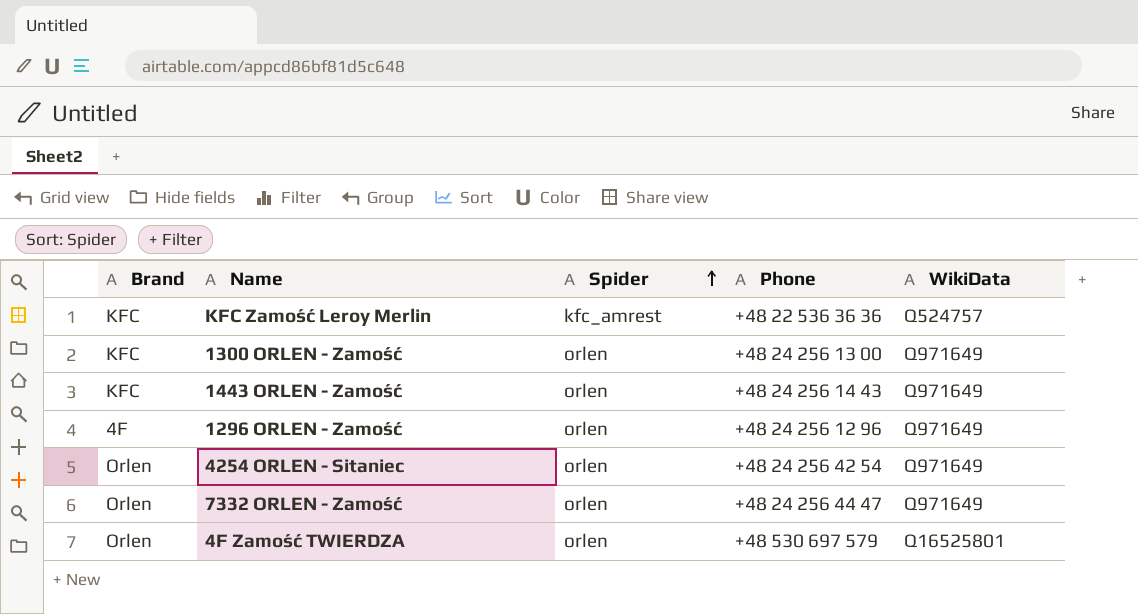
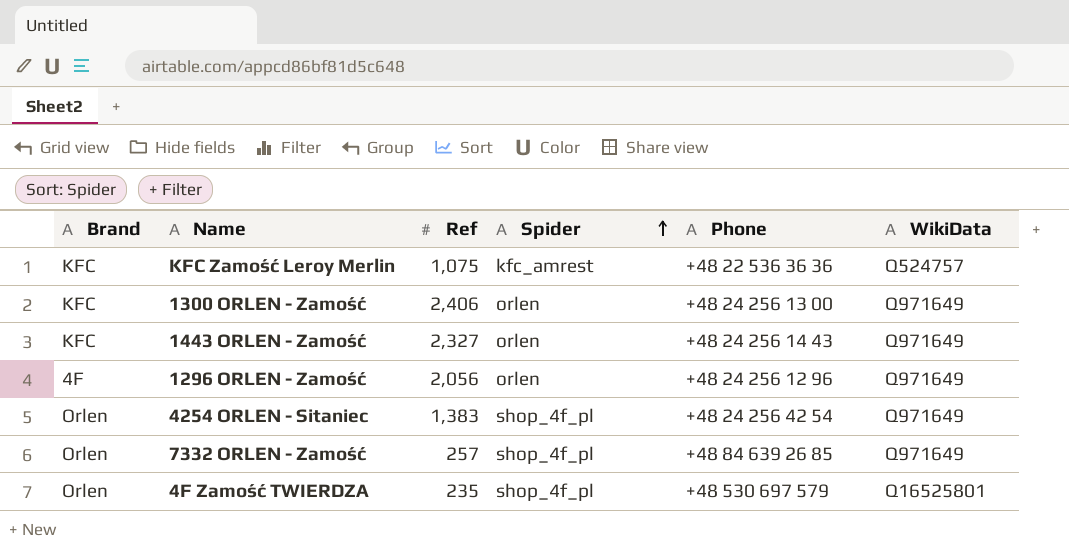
column Ref | position: none -> 3
4254 ORLEN - Sitaniec | Spider: orlen -> shop_4f_pl
7332 ORLEN - Zamość | Spider: orlen -> shop_4f_pl
7332 ORLEN - Zamość | Phone: +48 24 256 44 47 -> +48 84 639 26 85
4F Zamość TWIERDZA | Spider: orlen -> shop_4f_pl

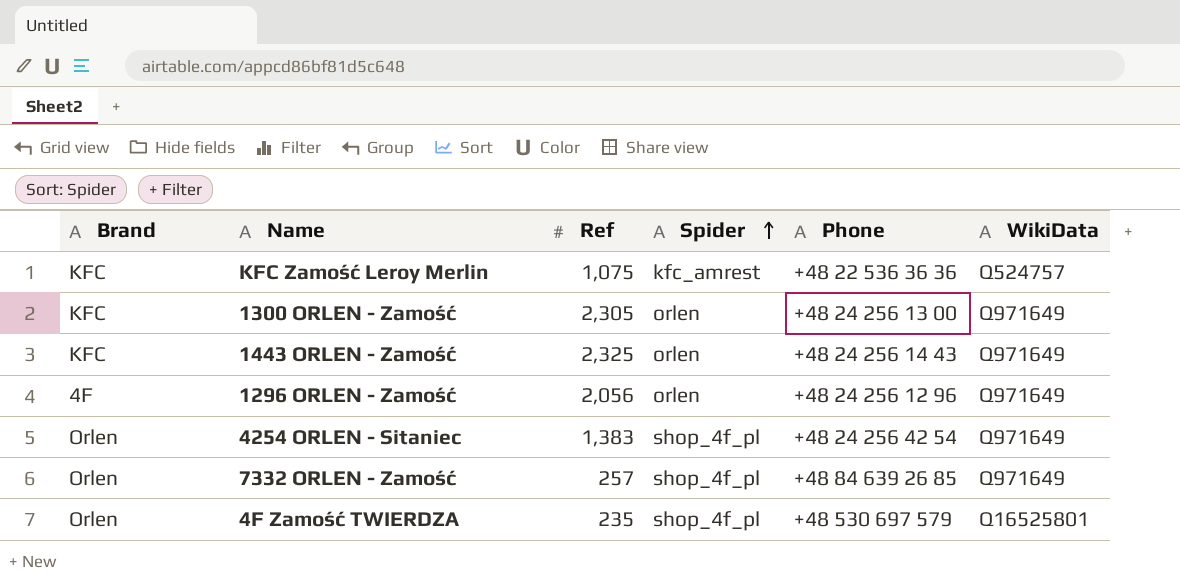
1300 ORLEN - Zamość | Ref: 2,406 -> 2,305
1443 ORLEN - Zamość | Ref: 2,327 -> 2,325

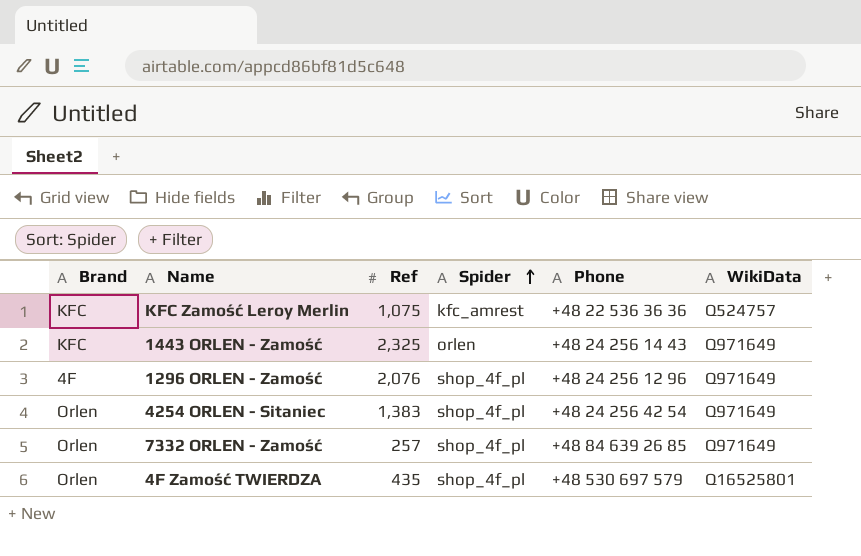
row 1300 ORLEN - Zamość: KFC | 2,305 | orlen | +48 24 256 13 00 | Q971649 -> none
1296 ORLEN - Zamość | Ref: 2,056 -> 2,076
1296 ORLEN - Zamość | Spider: orlen -> shop_4f_pl
4F Zamość TWIERDZA | Ref: 235 -> 435

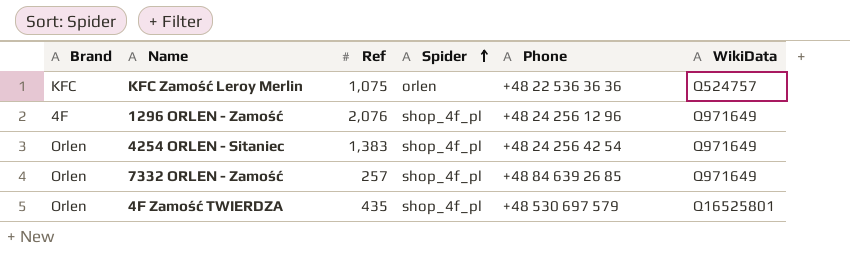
row 1443 ORLEN - Zamość: KFC | 2,325 | orlen | +48 24 256 14 43 | Q971649 -> none
KFC Zamość Leroy Merlin | Spider: kfc_amrest -> orlen

